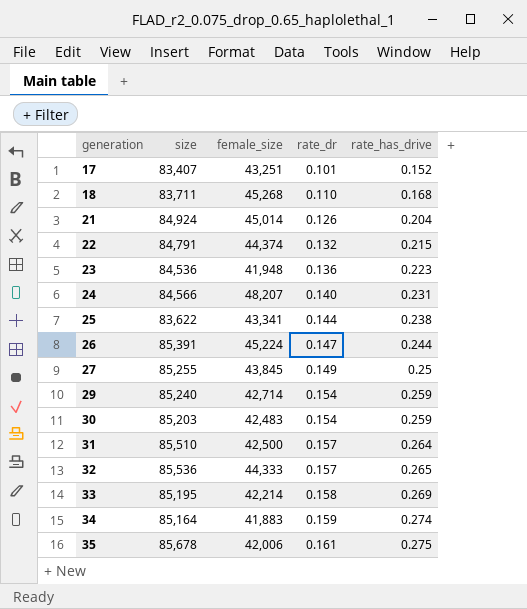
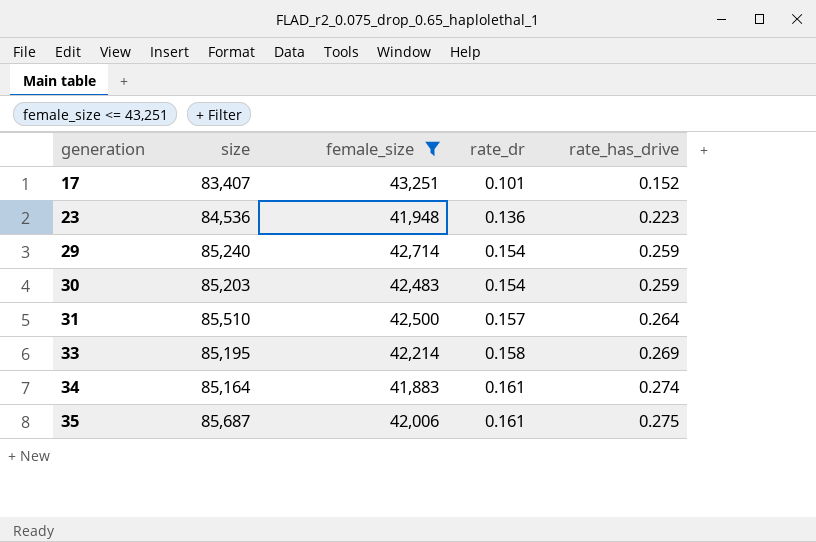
filter: none -> female_size <= 43,251
34 | rate_dr: 0.159 -> 0.161
35 | size: 85,678 -> 85,687

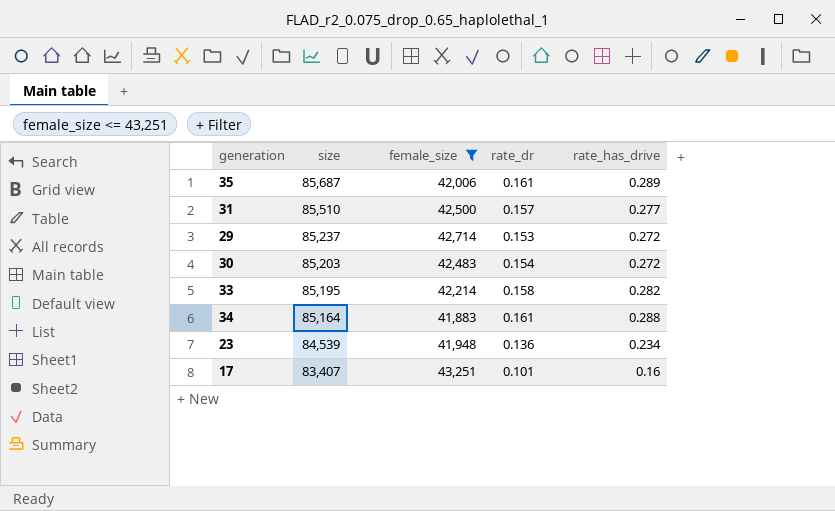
row order: generation ascending -> size descending
35 | rate_has_drive: 0.275 -> 0.289
31 | rate_has_drive: 0.264 -> 0.277
29 | size: 85,240 -> 85,237
29 | rate_dr: 0.154 -> 0.153
29 | rate_has_drive: 0.259 -> 0.272
30 | rate_has_drive: 0.259 -> 0.272
33 | rate_has_drive: 0.269 -> 0.282
34 | rate_has_drive: 0.274 -> 0.288
23 | size: 84,536 -> 84,539
23 | rate_has_drive: 0.223 -> 0.234
17 | rate_has_drive: 0.152 -> 0.16

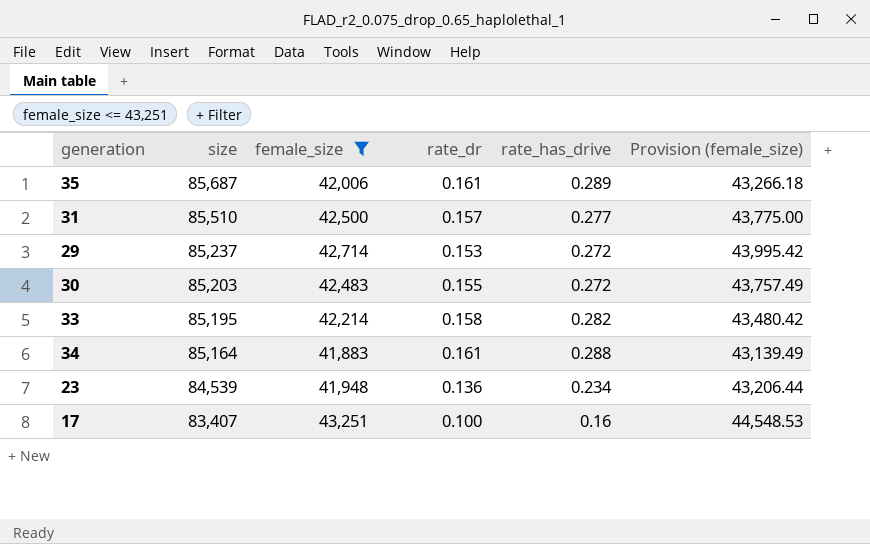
column Provision (female_size) | formula: none -> [female_size] * 1.03
30 | rate_dr: 0.154 -> 0.155
17 | rate_dr: 0.101 -> 0.100

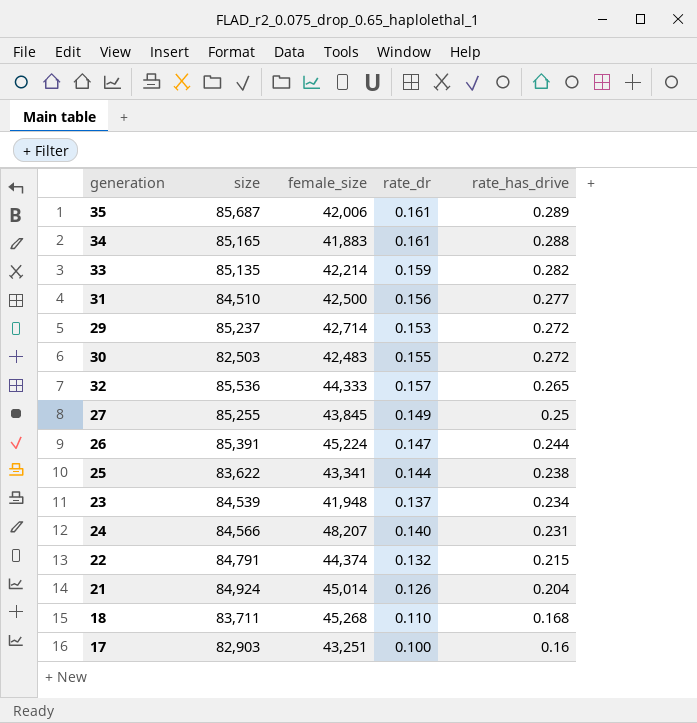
filter: female_size <= 43,251 -> none
row order: size descending -> rate_has_drive descending
column Provision (female_size) | formula: [female_size] * 1.03 -> none
34 | size: 85,164 -> 85,165
33 | size: 85,195 -> 85,135
33 | rate_dr: 0.158 -> 0.159
31 | size: 85,510 -> 84,510
31 | rate_dr: 0.157 -> 0.156
30 | size: 85,203 -> 82,503
23 | rate_dr: 0.136 -> 0.137
17 | size: 83,407 -> 82,903

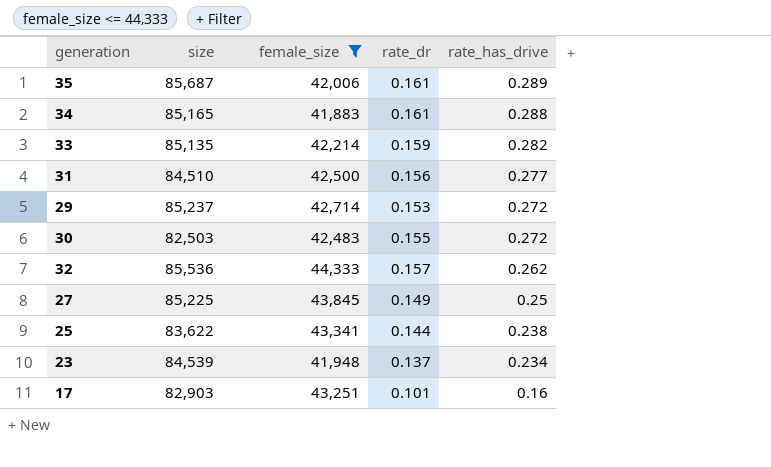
filter: none -> female_size <= 44,333
32 | rate_has_drive: 0.265 -> 0.262
27 | size: 85,255 -> 85,225
17 | rate_dr: 0.100 -> 0.101

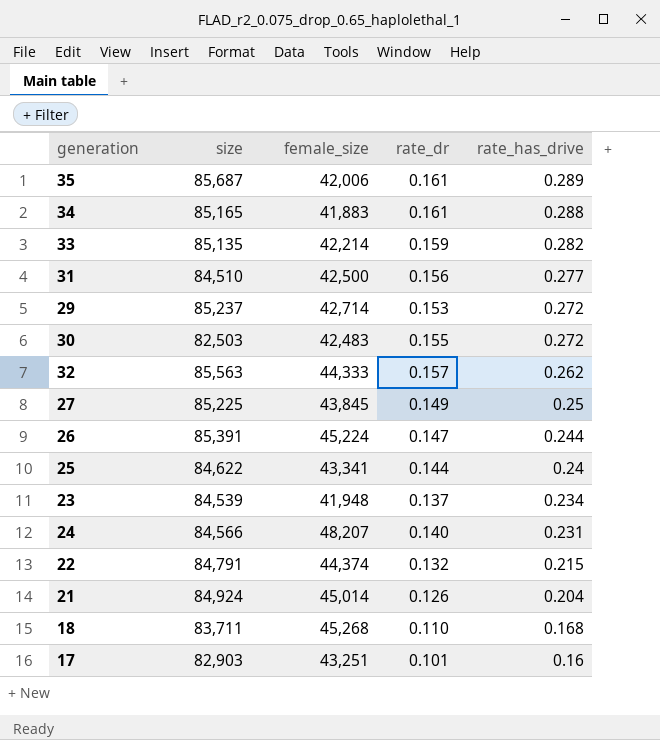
filter: female_size <= 44,333 -> none
32 | size: 85,536 -> 85,563
25 | size: 83,622 -> 84,622
25 | rate_has_drive: 0.238 -> 0.24

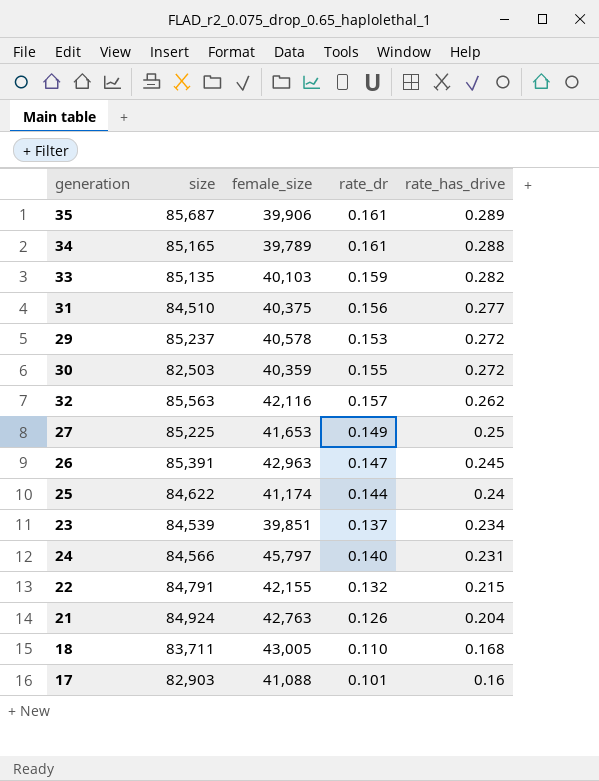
35 | female_size: 42,006 -> 39,906
34 | female_size: 41,883 -> 39,789
33 | female_size: 42,214 -> 40,103
31 | female_size: 42,500 -> 40,375
29 | female_size: 42,714 -> 40,578
30 | female_size: 42,483 -> 40,359
32 | female_size: 44,333 -> 42,116
27 | female_size: 43,845 -> 41,653
26 | female_size: 45,224 -> 42,963
26 | rate_has_drive: 0.244 -> 0.245
25 | female_size: 43,341 -> 41,174
23 | female_size: 41,948 -> 39,851
24 | female_size: 48,207 -> 45,797
22 | female_size: 44,374 -> 42,155
21 | female_size: 45,014 -> 42,763
18 | female_size: 45,268 -> 43,005
17 | female_size: 43,251 -> 41,088

